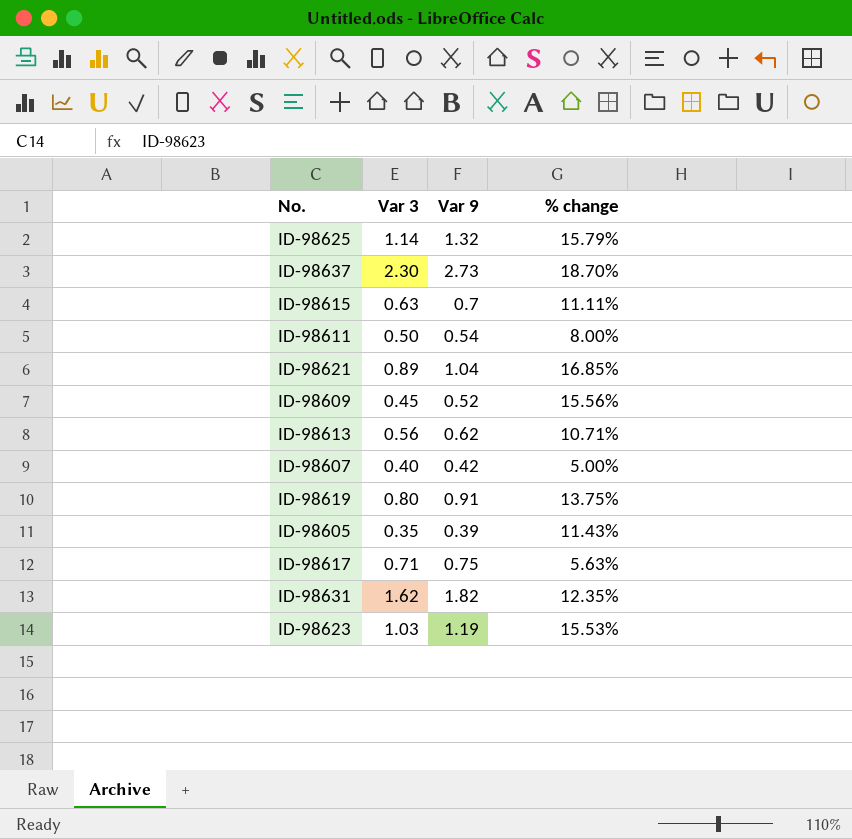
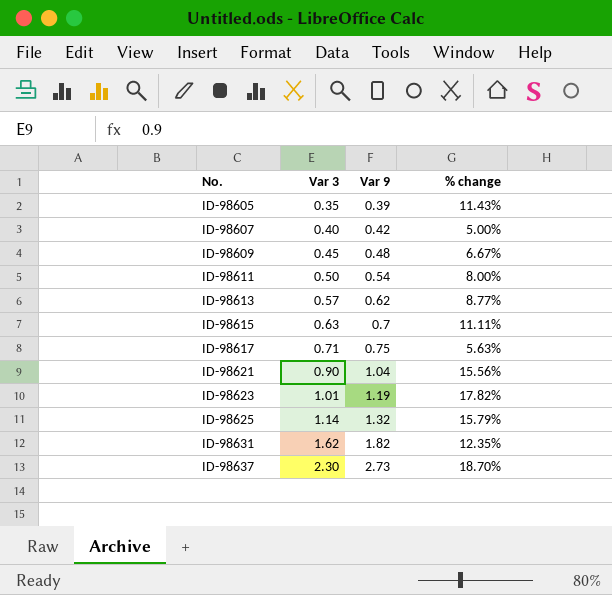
row order: none -> No. ascending
row ID-98619: 0.80 | 0.91 | 13.75% -> none
ID-98609 | Var 9: 0.52 -> 0.48
ID-98609 | % change: 15.56% -> 6.67%
ID-98613 | Var 3: 0.56 -> 0.57
ID-98613 | % change: 10.71% -> 8.77%
ID-98621 | Var 3: 0.89 -> 0.90
ID-98621 | % change: 16.85% -> 15.56%
ID-98623 | Var 3: 1.03 -> 1.01
ID-98623 | % change: 15.53% -> 17.82%

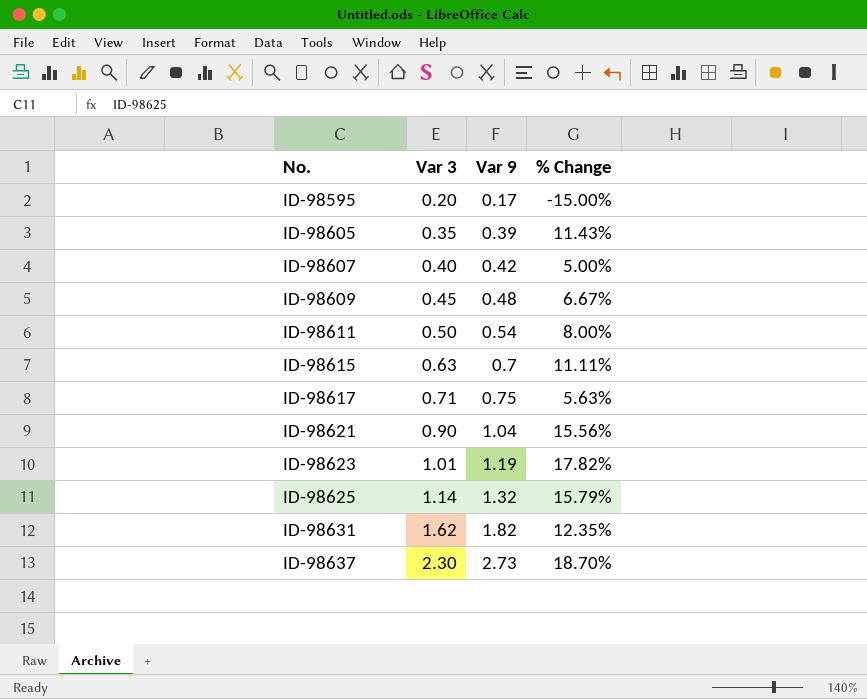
column name: % change -> % Change
row ID-98613: 0.57 | 0.62 | 8.77% -> none
row ID-98595: none -> 0.20 | 0.17 | -15.00%

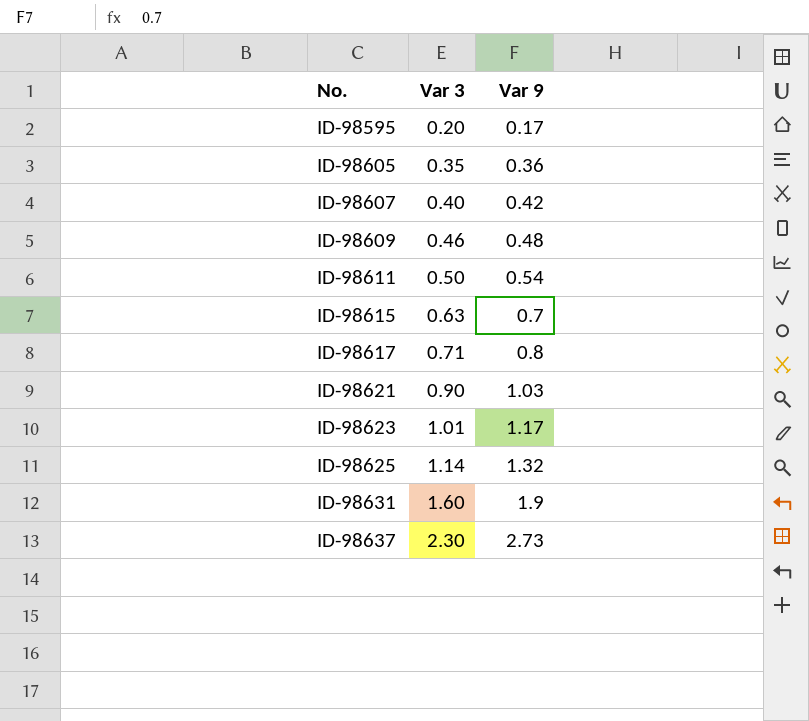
column % Change | formula: ([Var 9] - [Var 3]) / [Var 3] -> none
ID-98605 | Var 9: 0.39 -> 0.36
ID-98609 | Var 3: 0.45 -> 0.46
ID-98617 | Var 9: 0.75 -> 0.8
ID-98621 | Var 9: 1.04 -> 1.03
ID-98623 | Var 9: 1.19 -> 1.17
ID-98631 | Var 3: 1.62 -> 1.60
ID-98631 | Var 9: 1.82 -> 1.9

